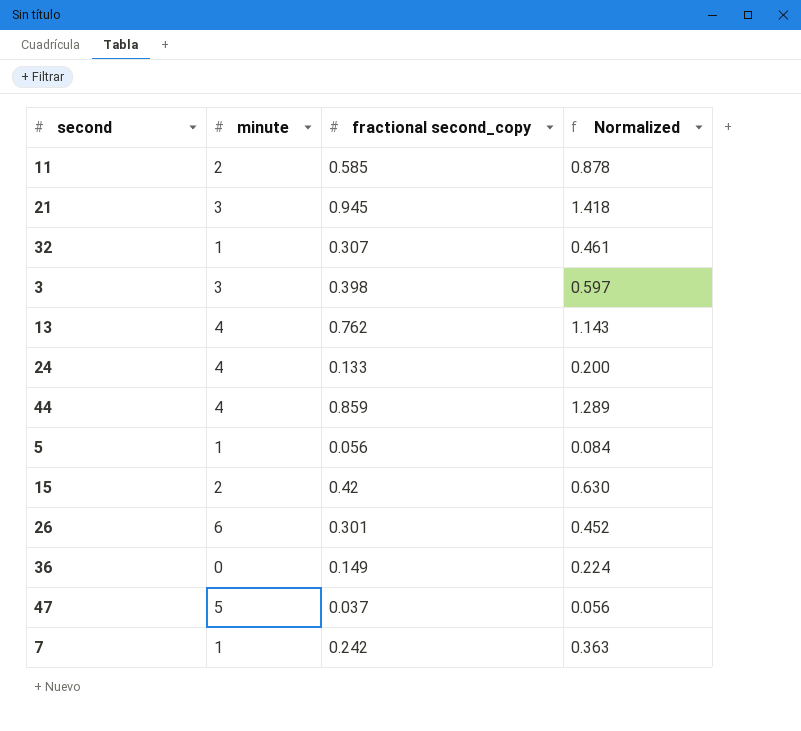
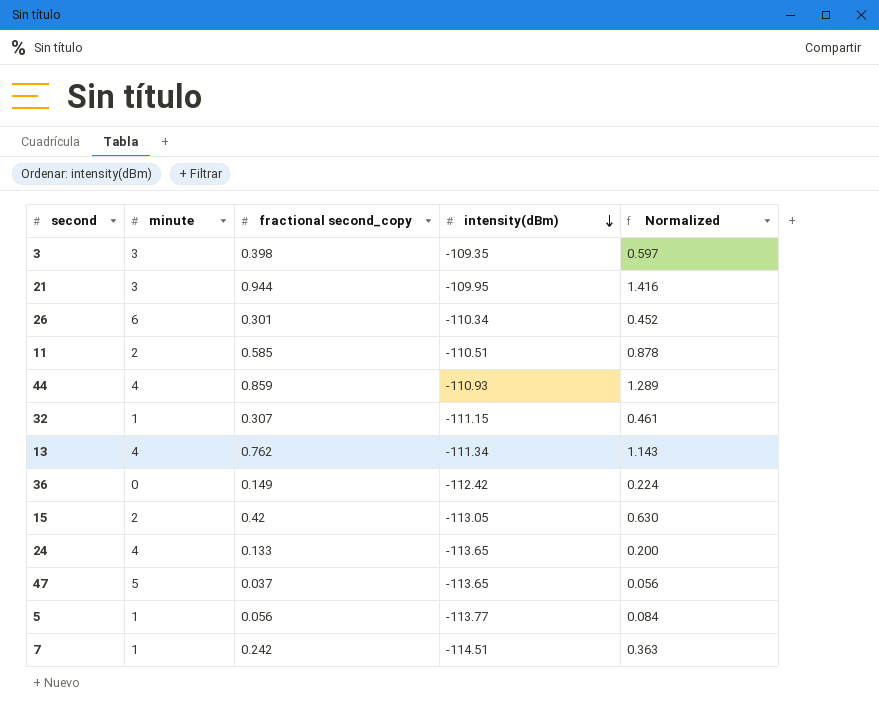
row order: none -> intensity(dBm) descending
column intensity(dBm) | position: none -> 4
21 | fractional second_copy: 0.945 -> 0.944
21 | Normalized: 1.418 -> 1.416

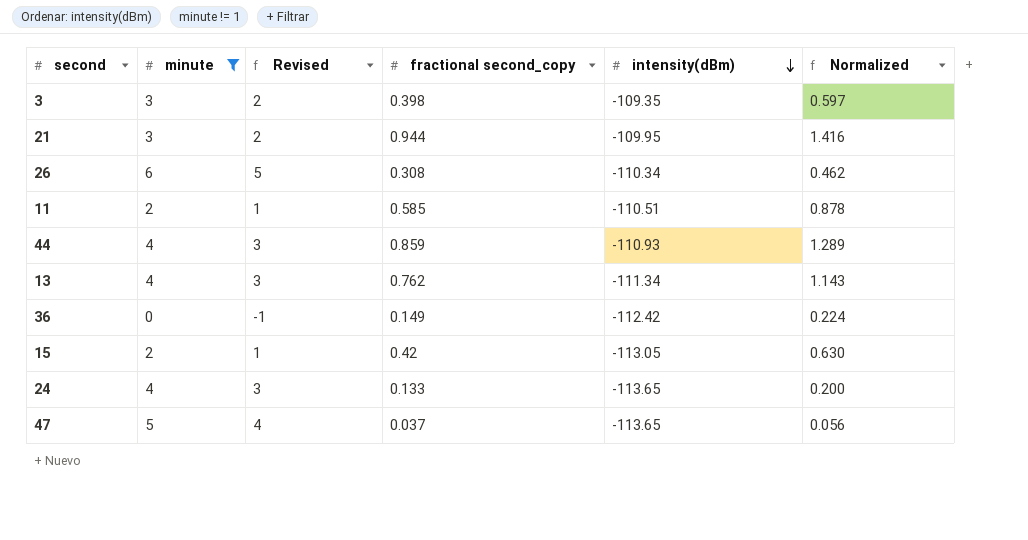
filter: none -> minute != 1
column Revised | formula: none -> [minute] - 1
26 | fractional second_copy: 0.301 -> 0.308
26 | Normalized: 0.452 -> 0.462

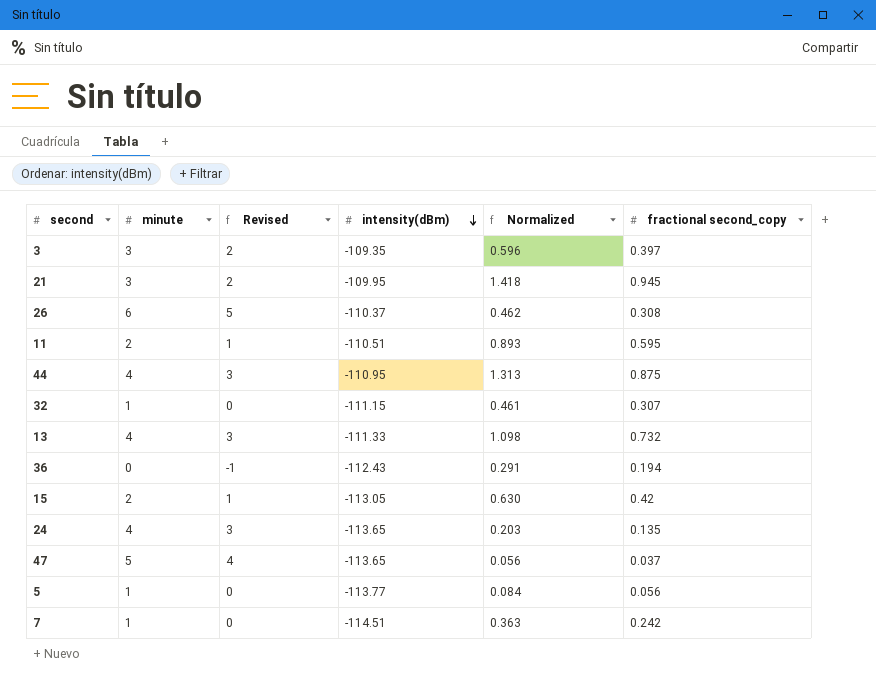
filter: minute != 1 -> none
column fractional second_copy | position: 4 -> 6
3 | Normalized: 0.597 -> 0.596
3 | fractional second_copy: 0.398 -> 0.397
21 | Normalized: 1.416 -> 1.418
21 | fractional second_copy: 0.944 -> 0.945
26 | intensity(dBm): -110.34 -> -110.37
11 | Normalized: 0.878 -> 0.893
11 | fractional second_copy: 0.585 -> 0.595
44 | intensity(dBm): -110.93 -> -110.95
44 | Normalized: 1.289 -> 1.313
44 | fractional second_copy: 0.859 -> 0.875
13 | intensity(dBm): -111.34 -> -111.33
13 | Normalized: 1.143 -> 1.098
13 | fractional second_copy: 0.762 -> 0.732
36 | intensity(dBm): -112.42 -> -112.43
36 | Normalized: 0.224 -> 0.291
36 | fractional second_copy: 0.149 -> 0.194
24 | Normalized: 0.200 -> 0.203
24 | fractional second_copy: 0.133 -> 0.135

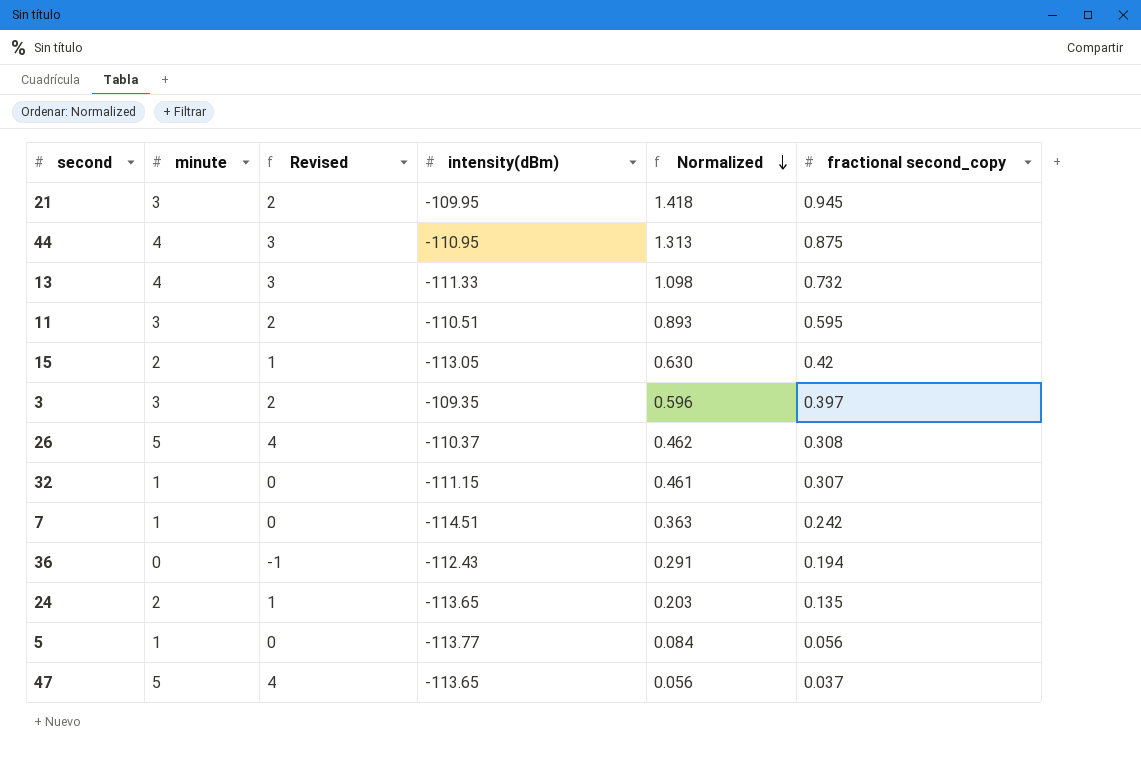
row order: intensity(dBm) descending -> Normalized descending
11 | minute: 2 -> 3
11 | Revised: 1 -> 2
26 | minute: 6 -> 5
26 | Revised: 5 -> 4
24 | minute: 4 -> 2
24 | Revised: 3 -> 1

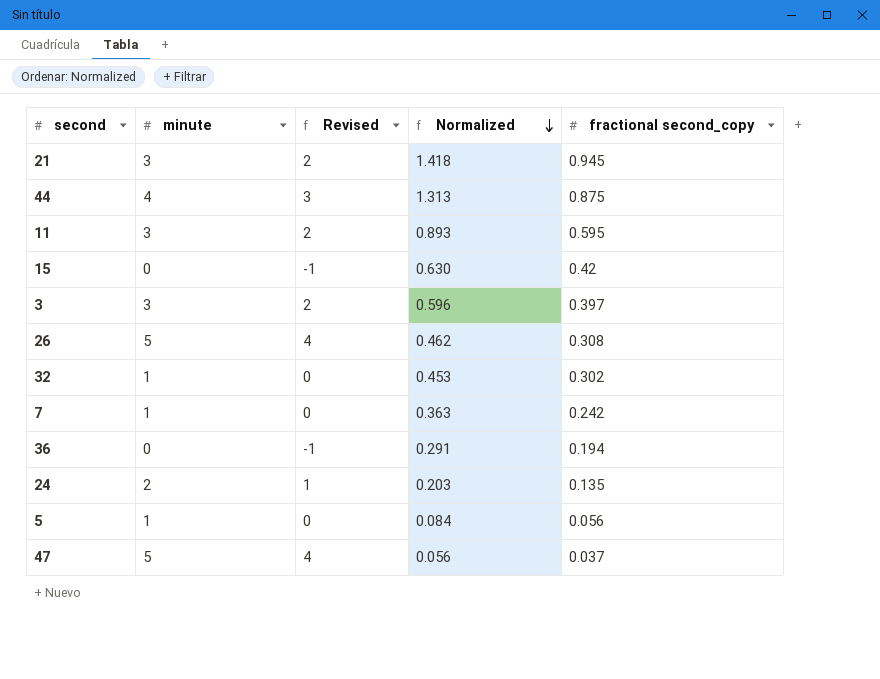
column intensity(dBm) | position: 4 -> none
row 13: 4 | 3 | -111.33 | 1.098 | 0.732 -> none
15 | minute: 2 -> 0
15 | Revised: 1 -> -1
32 | Normalized: 0.461 -> 0.453
32 | fractional second_copy: 0.307 -> 0.302

